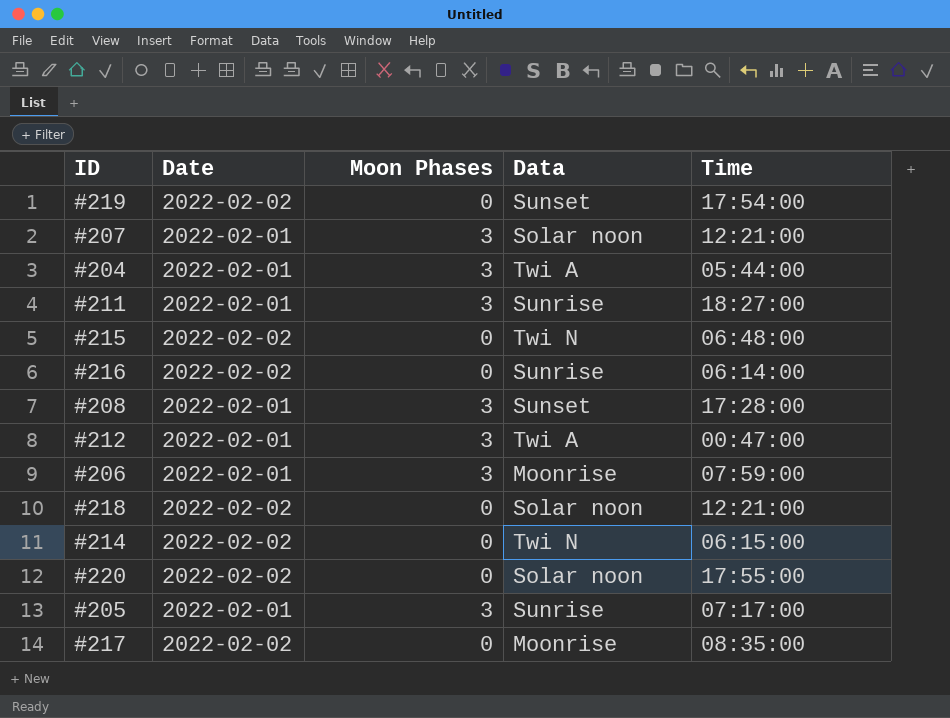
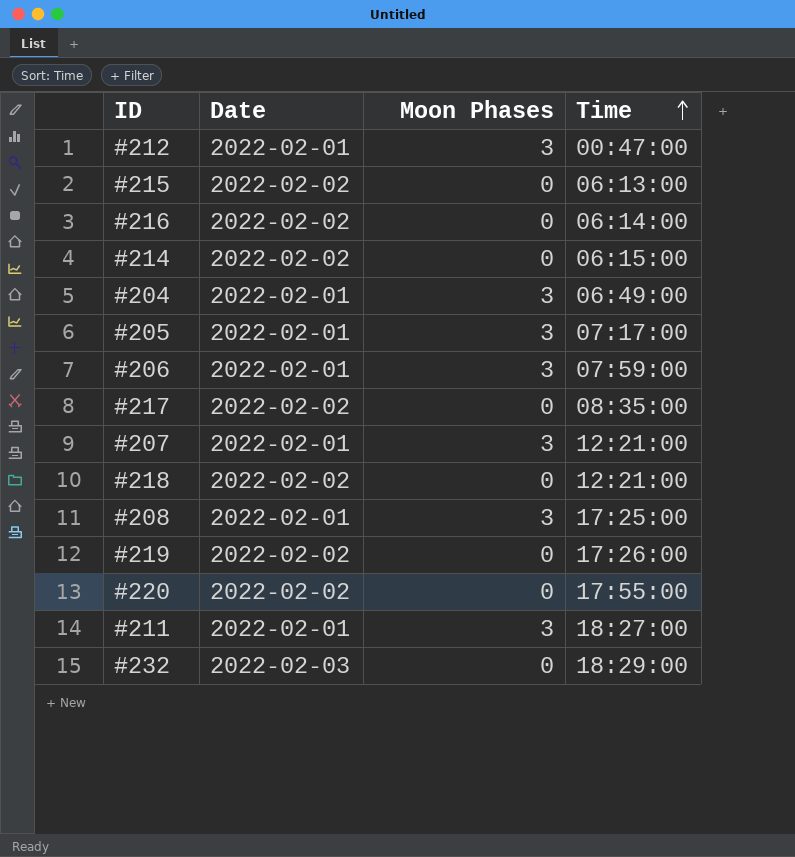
row order: none -> Time ascending
column Data | position: 4 -> none
#215 | Time: 06:48:00 -> 06:13:00
#204 | Time: 05:44:00 -> 06:49:00
#208 | Time: 17:28:00 -> 17:25:00
#219 | Time: 17:54:00 -> 17:26:00
row #232: none -> 2022-02-03 | 0 | 18:29:00

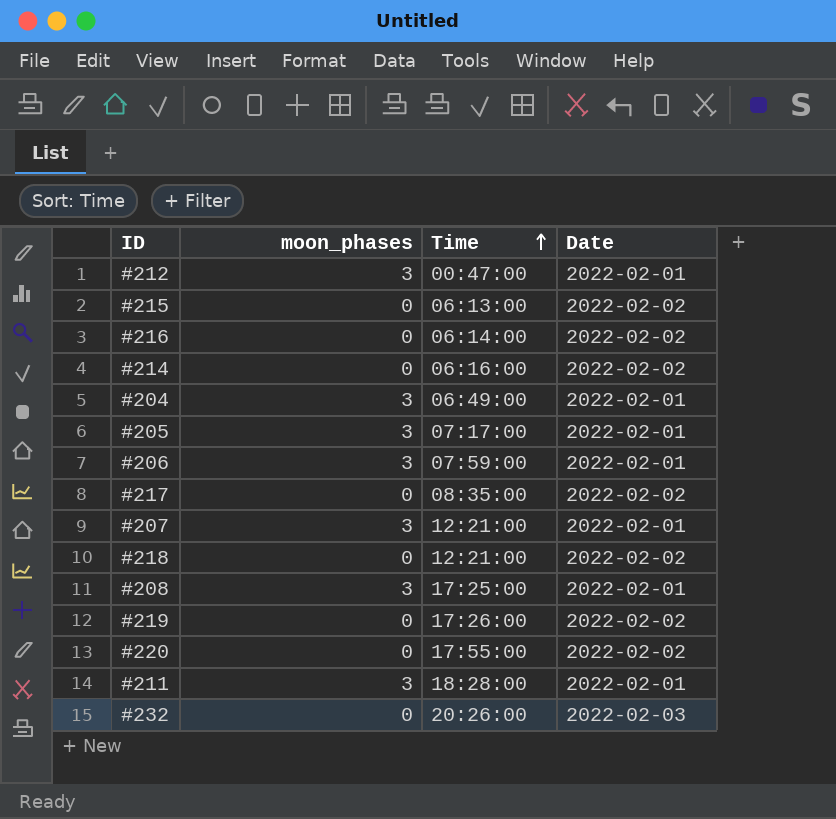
column name: Moon Phases -> moon_phases
column Date | position: 2 -> 4
#214 | Time: 06:15:00 -> 06:16:00
#211 | Time: 18:27:00 -> 18:28:00
#232 | Time: 18:29:00 -> 20:26:00

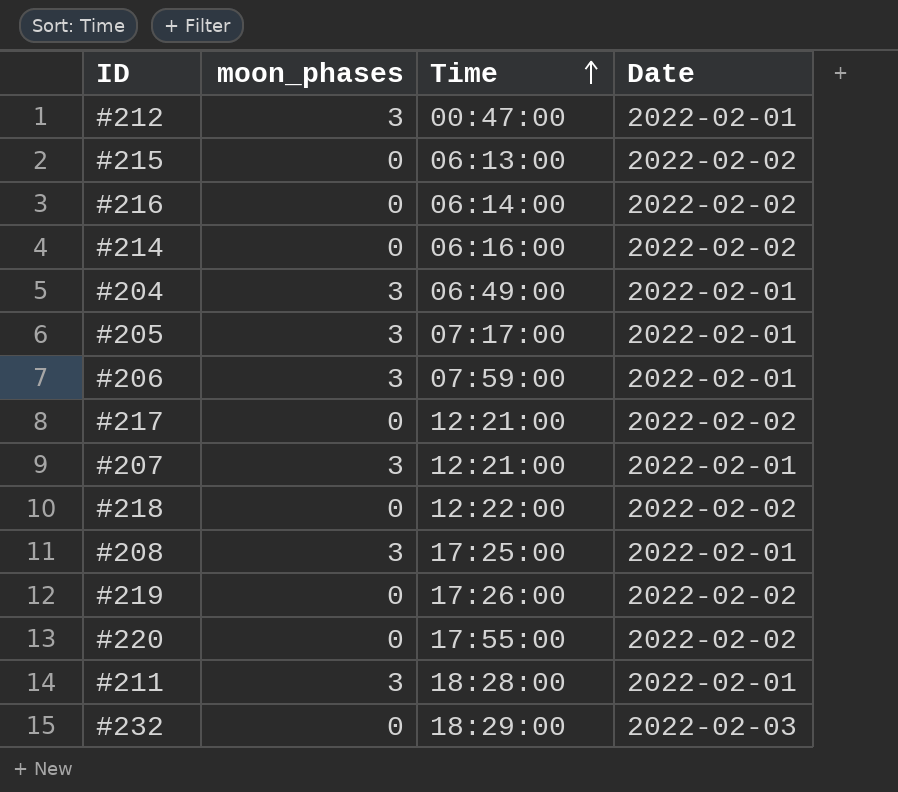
#217 | Time: 08:35:00 -> 12:21:00
#218 | Time: 12:21:00 -> 12:22:00
#232 | Time: 20:26:00 -> 18:29:00

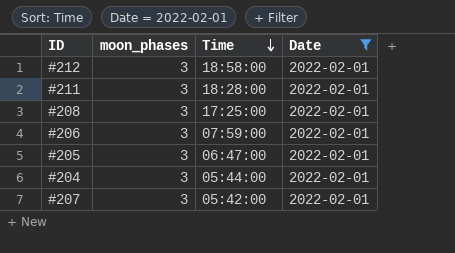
filter: none -> Date = 2022-02-01
row order: Time ascending -> Time descending
#212 | Time: 00:47:00 -> 18:58:00
#205 | Time: 07:17:00 -> 06:47:00
#204 | Time: 06:49:00 -> 05:44:00
#207 | Time: 12:21:00 -> 05:42:00

